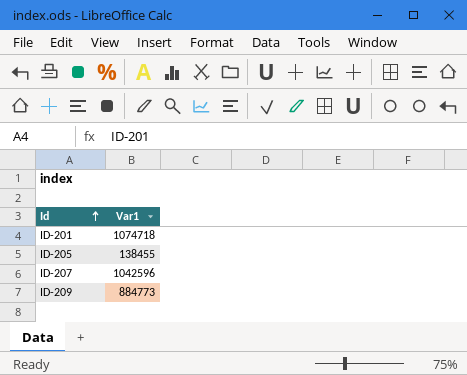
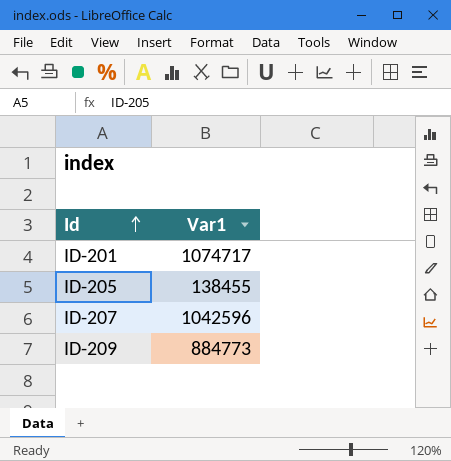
ID-201 | Var1: 1074718 -> 1074717

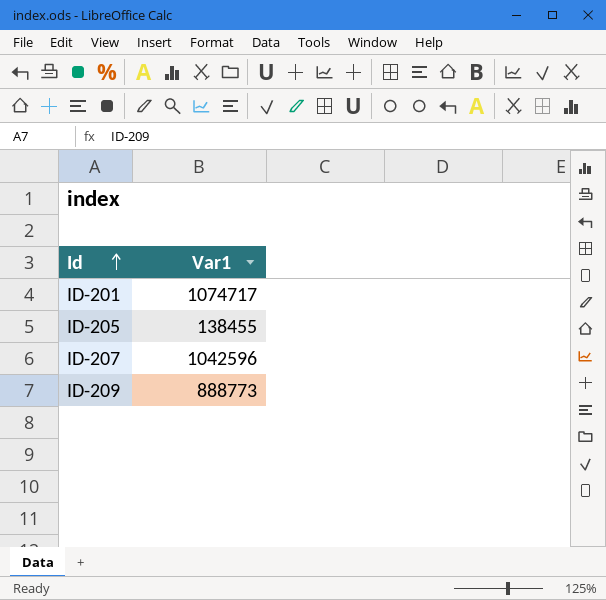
ID-209 | Var1: 884773 -> 888773

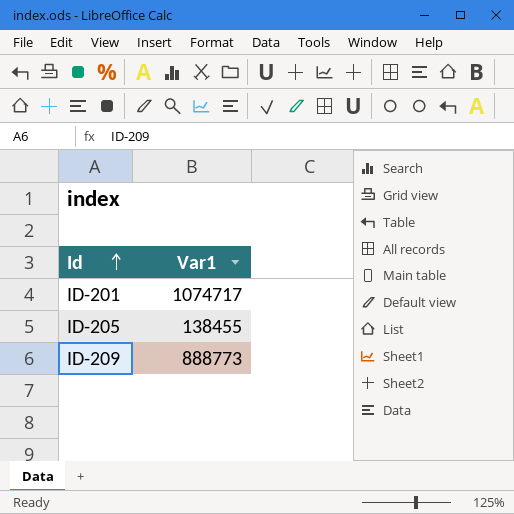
row ID-207: 1042596 -> none

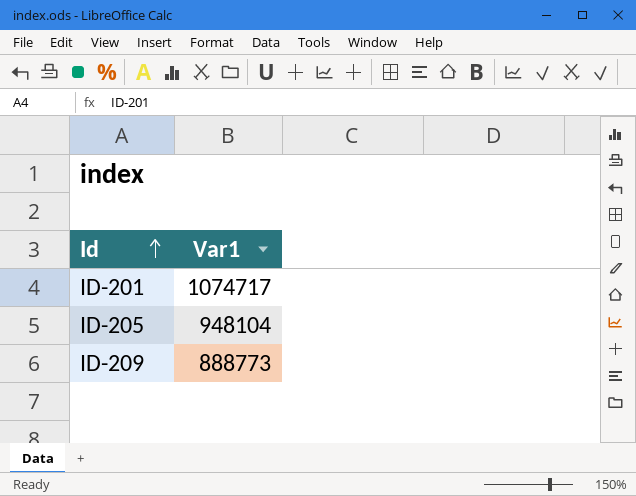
ID-205 | Var1: 138455 -> 948104

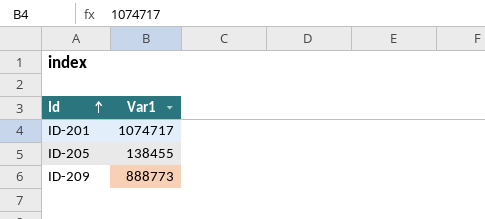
ID-205 | Var1: 948104 -> 138455

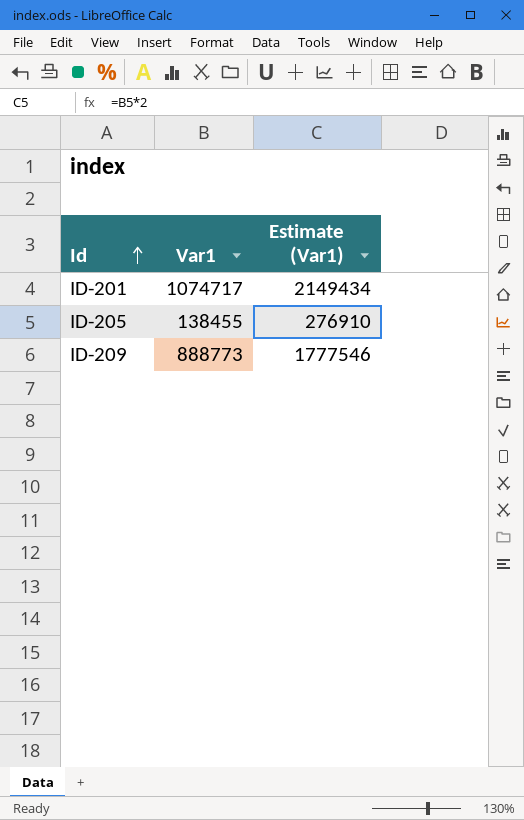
column Estimate (Var1) | formula: none -> [Var1] * 2

